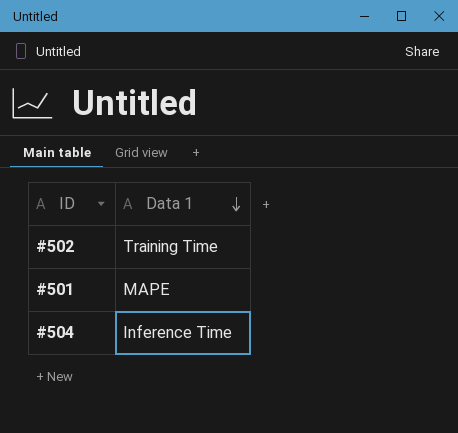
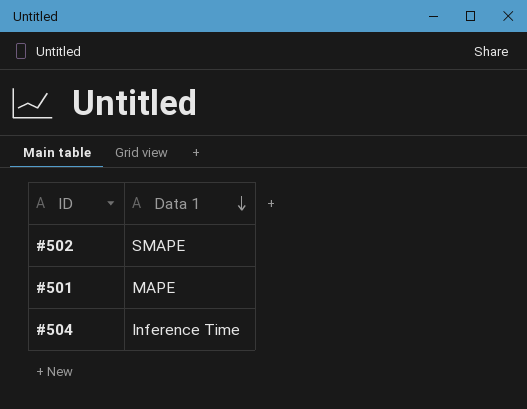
#502 | Data 1: Training Time -> SMAPE

